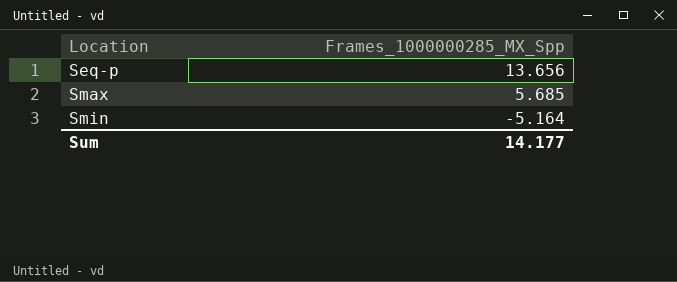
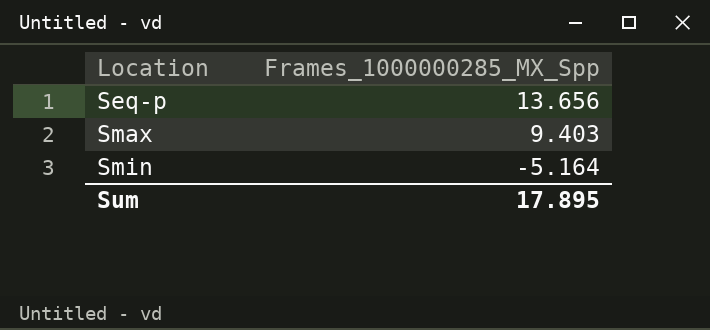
Smax | Frames_1000000285_MX_Spp: 5.685 -> 9.403
Sum | Frames_1000000285_MX_Spp: 14.177 -> 17.895

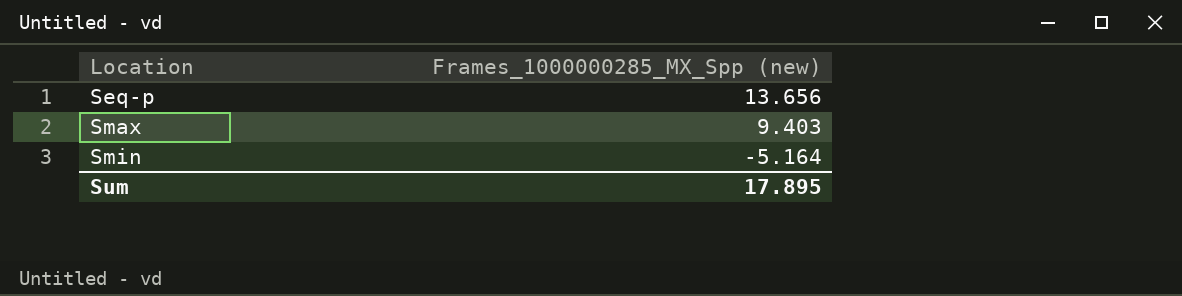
column name: Frames_1000000285_MX_Spp -> Frames_1000000285_MX_Spp (new)

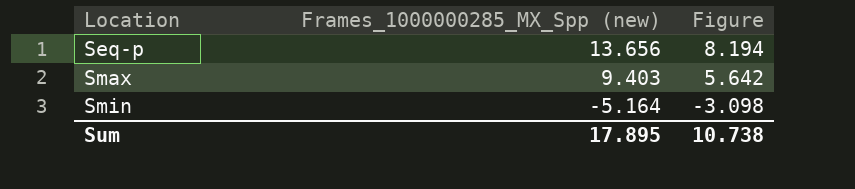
column Figure | formula: none -> [Frames_1000000285_MX_Spp (new)] * 0.6

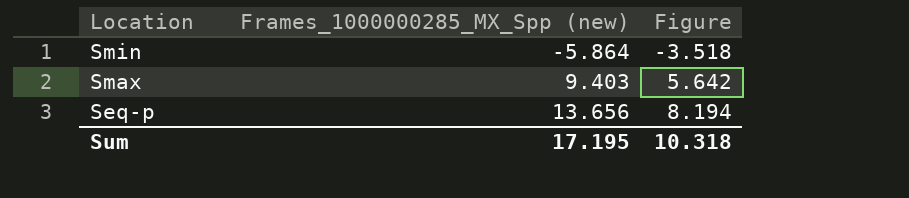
row order: Location ascending -> Location descending
Smin | Frames_1000000285_MX_Spp (new): -5.164 -> -5.864
Smin | Figure: -3.098 -> -3.518
Sum | Frames_1000000285_MX_Spp (new): 17.895 -> 17.195
Sum | Figure: 10.738 -> 10.318

